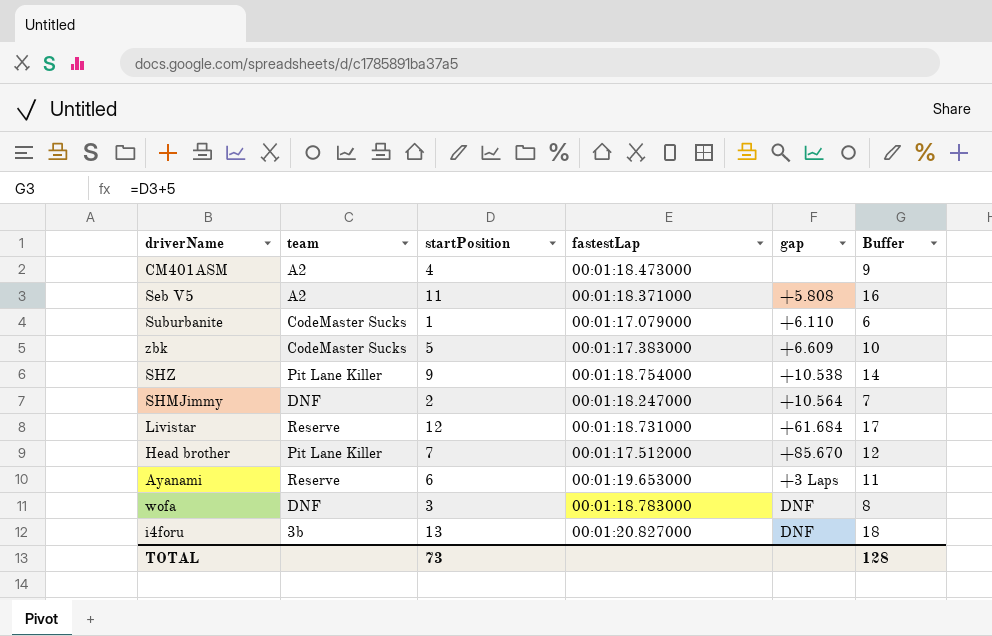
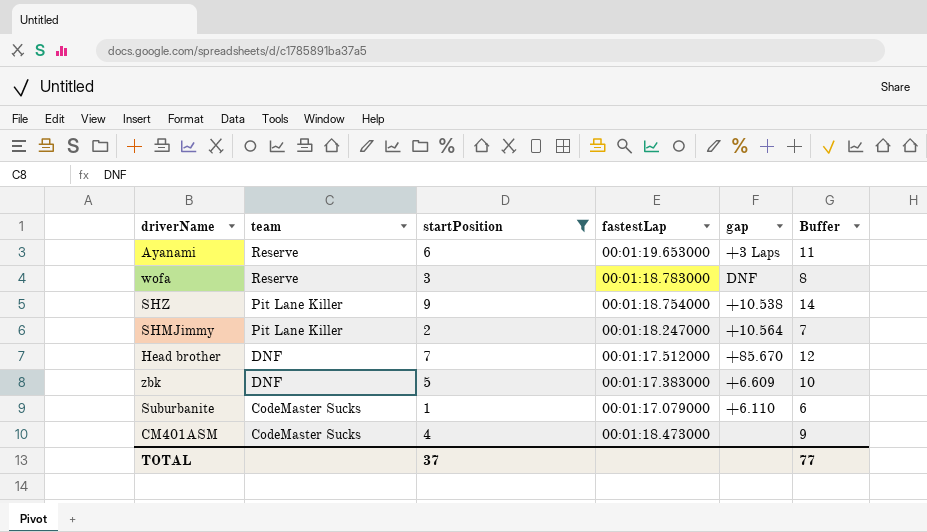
filter: none -> startPosition <= 9
row order: none -> team descending
wofa | team: DNF -> Reserve
SHMJimmy | team: DNF -> Pit Lane Killer
Head brother | team: Pit Lane Killer -> DNF
zbk | team: CodeMaster Sucks -> DNF
CM401ASM | team: A2 -> CodeMaster Sucks
TOTAL | startPosition: 73 -> 37
TOTAL | Buffer: 128 -> 77

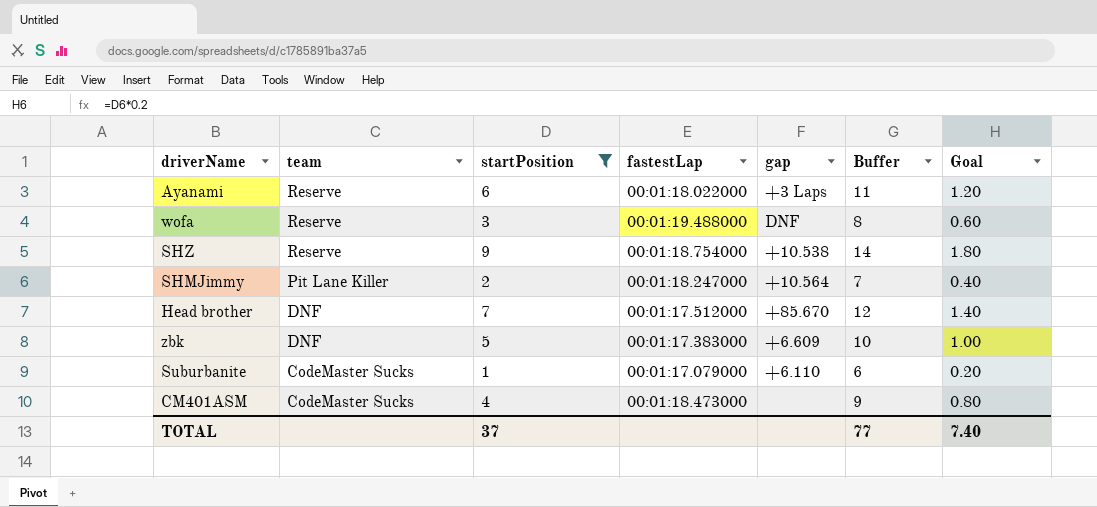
column Goal | formula: none -> [startPosition] * 0.2
Ayanami | fastestLap: 00:01:19.653000 -> 00:01:18.022000
wofa | fastestLap: 00:01:18.783000 -> 00:01:19.488000
SHZ | team: Pit Lane Killer -> Reserve

